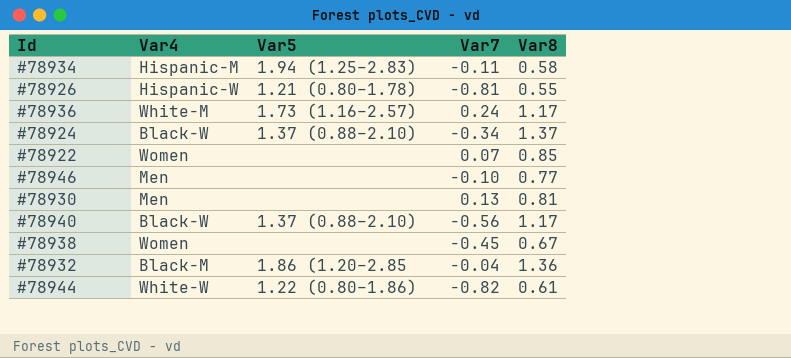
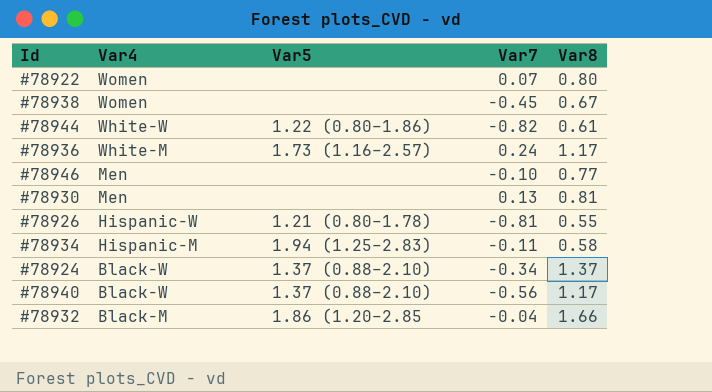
row order: none -> Var4 descending
#78922 | Var8: 0.85 -> 0.80
#78932 | Var8: 1.36 -> 1.66

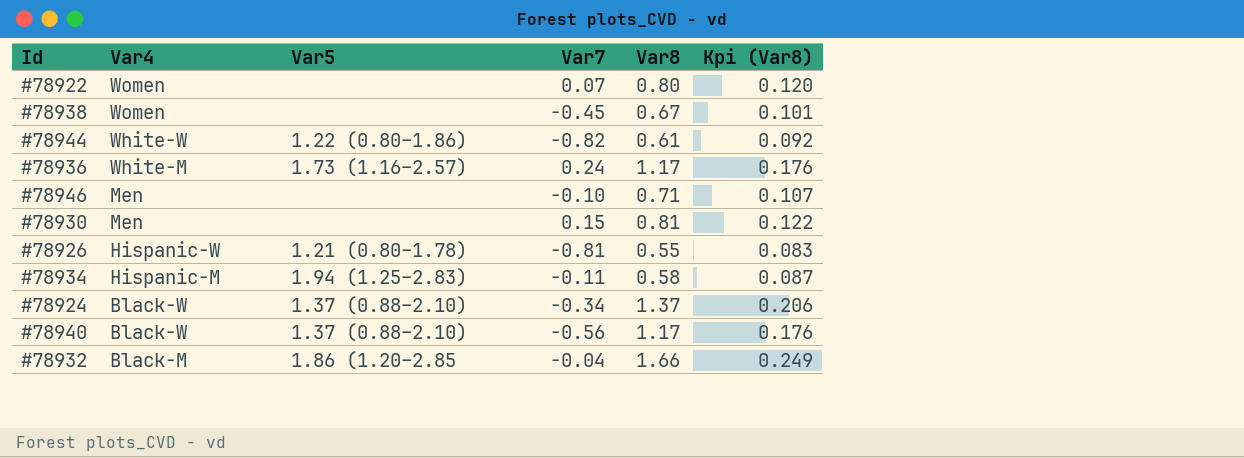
column Kpi (Var8) | formula: none -> [Var8] * 0.15
#78946 | Var8: 0.77 -> 0.71
#78930 | Var7: 0.13 -> 0.15

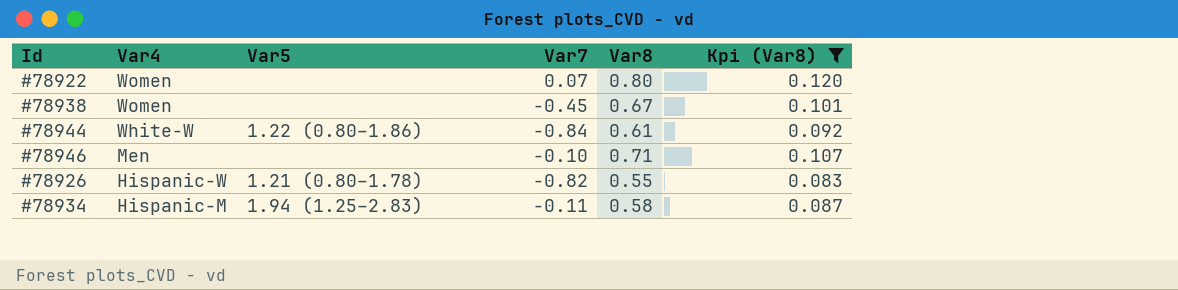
filter: none -> Kpi (Var8) <= 0.120
#78944 | Var7: -0.82 -> -0.84
#78926 | Var7: -0.81 -> -0.82

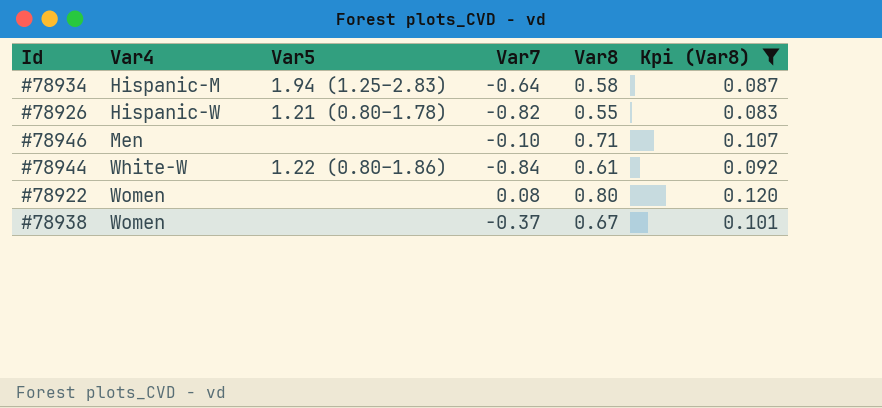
row order: Var4 descending -> Var4 ascending
#78934 | Var7: -0.11 -> -0.64
#78922 | Var7: 0.07 -> 0.08
#78938 | Var7: -0.45 -> -0.37

